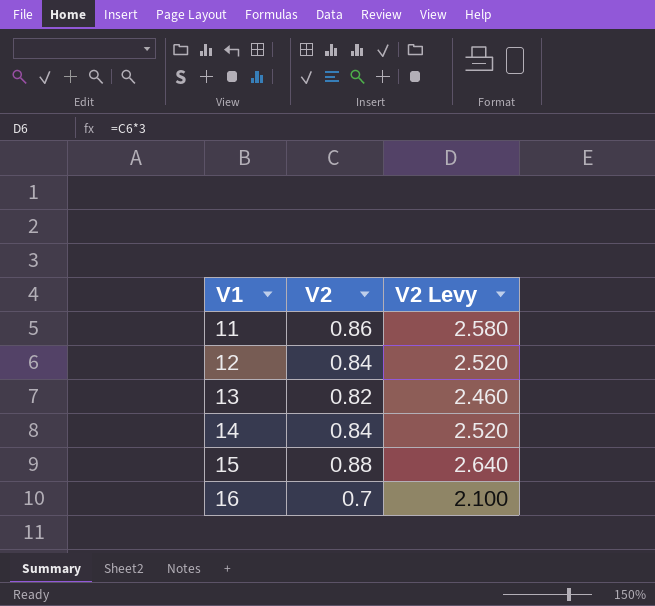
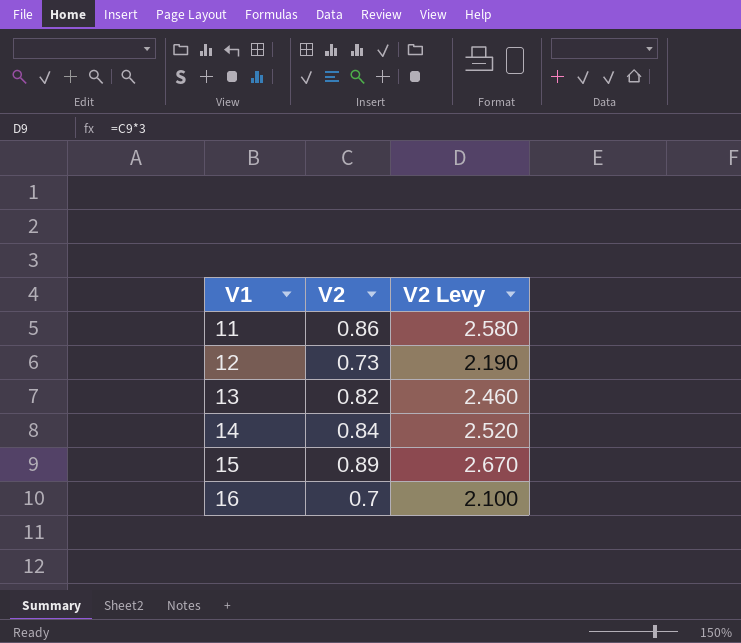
12 | V2: 0.84 -> 0.73
12 | V2 Levy: 2.520 -> 2.190
15 | V2: 0.88 -> 0.89
15 | V2 Levy: 2.640 -> 2.670

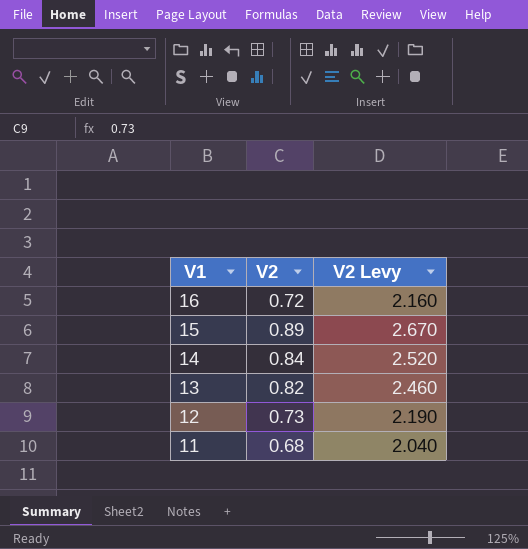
row order: V1 ascending -> V1 descending
16 | V2: 0.7 -> 0.72
16 | V2 Levy: 2.100 -> 2.160
11 | V2: 0.86 -> 0.68
11 | V2 Levy: 2.580 -> 2.040

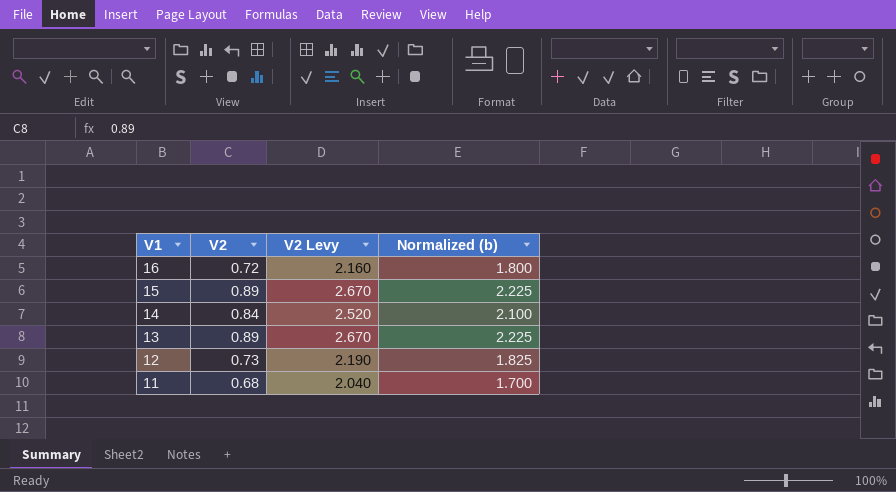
column Normalized (b) | formula: none -> [V2] * 2.5
13 | V2: 0.82 -> 0.89
13 | V2 Levy: 2.460 -> 2.670

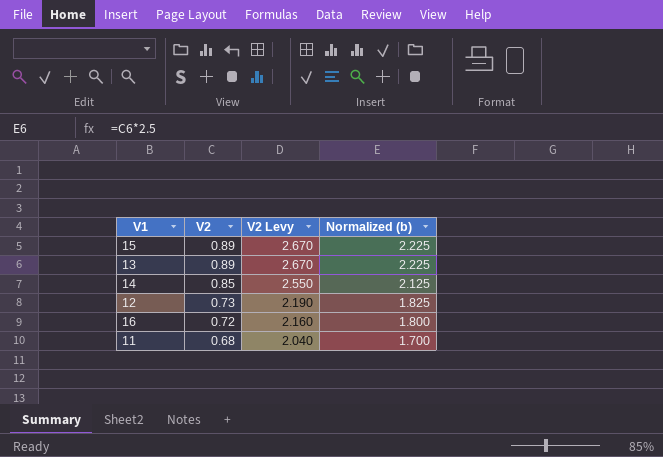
row order: V1 descending -> V2 descending
14 | V2: 0.84 -> 0.85
14 | V2 Levy: 2.520 -> 2.550
14 | Normalized (b): 2.100 -> 2.125

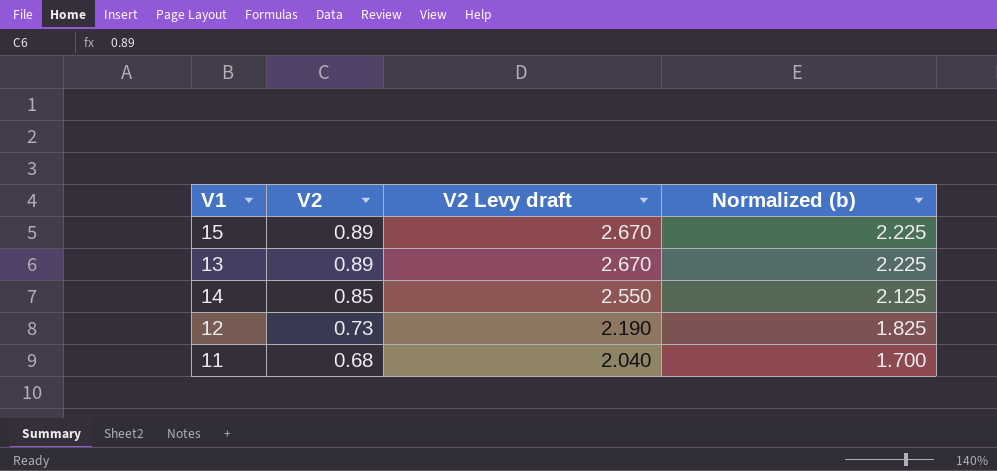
column name: V2 Levy -> V2 Levy draft
row 16: 0.72 | 2.160 | 1.800 -> none

